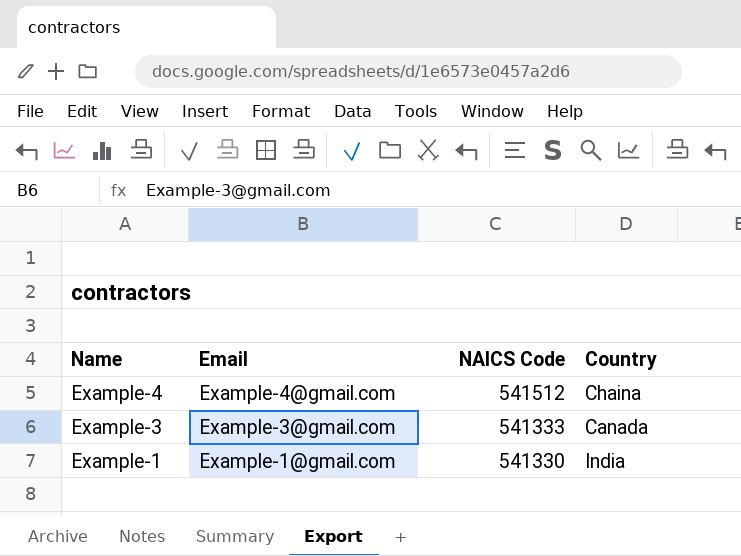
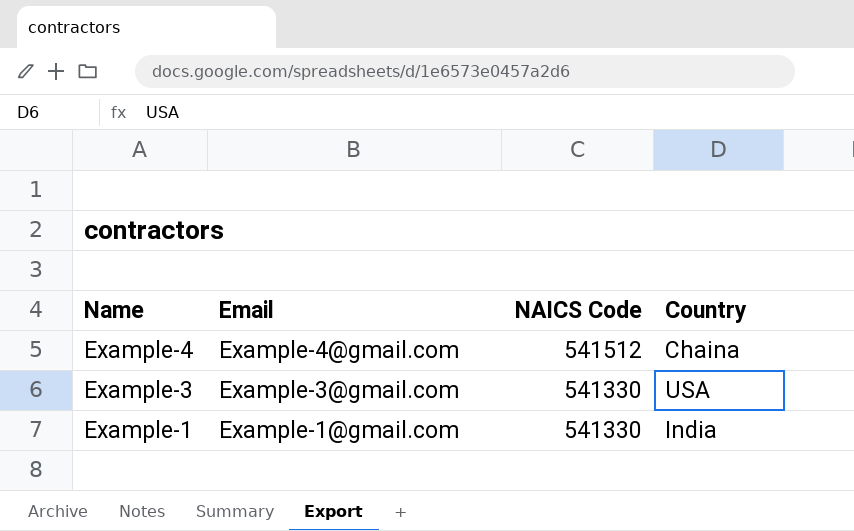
Example-3 | NAICS Code: 541333 -> 541330
Example-3 | Country: Canada -> USA

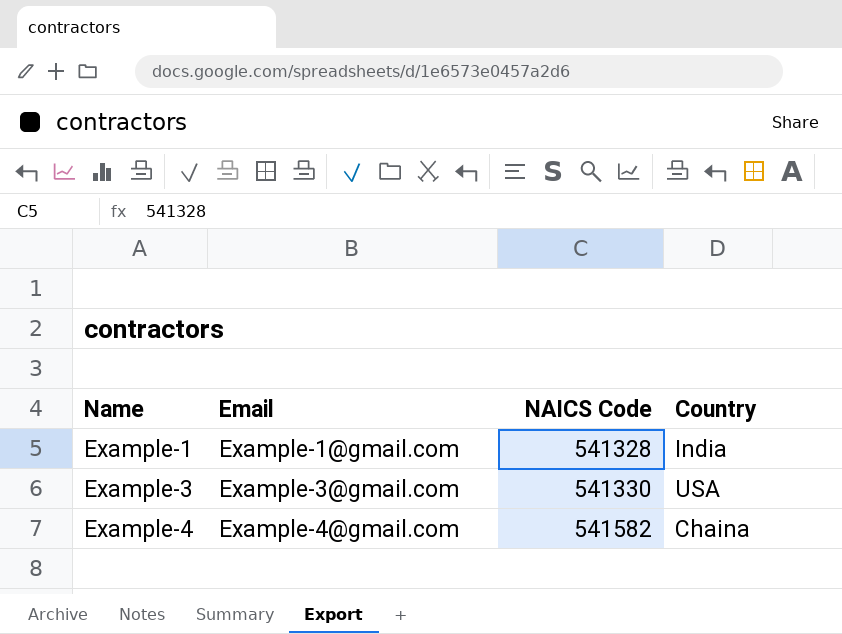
row order: Name descending -> Name ascending
Example-1 | NAICS Code: 541330 -> 541328
Example-4 | NAICS Code: 541512 -> 541582

